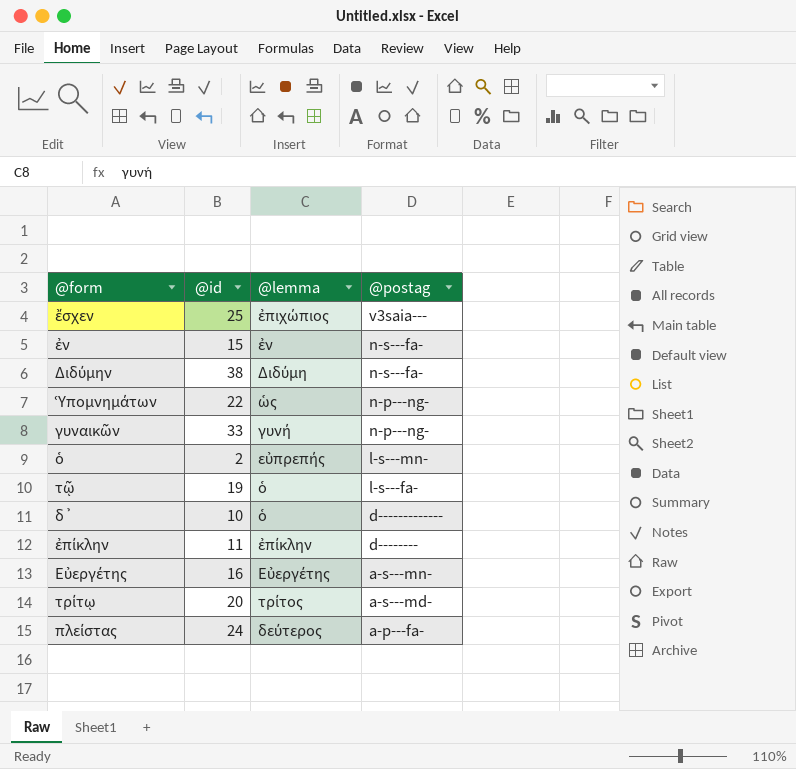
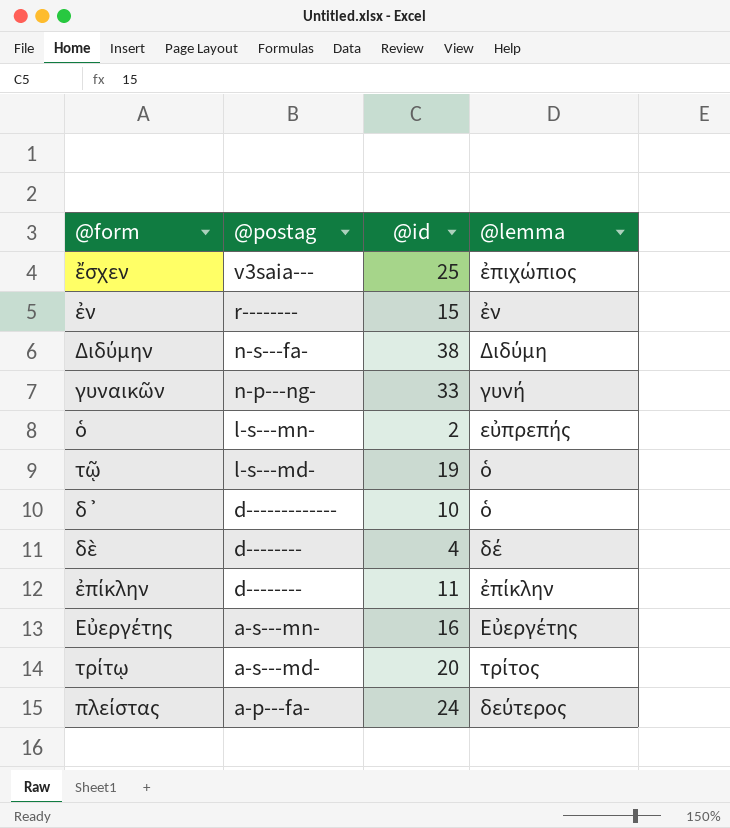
column @postag | position: 4 -> 2
row Ὑπομνημάτων: 22 | ὡς | n-p---ng- -> none
ἐν | @postag: n-s---fa- -> r--------
τῷ | @postag: l-s---fa- -> l-s---md-
row δὲ: none -> d-------- | 4 | δέ

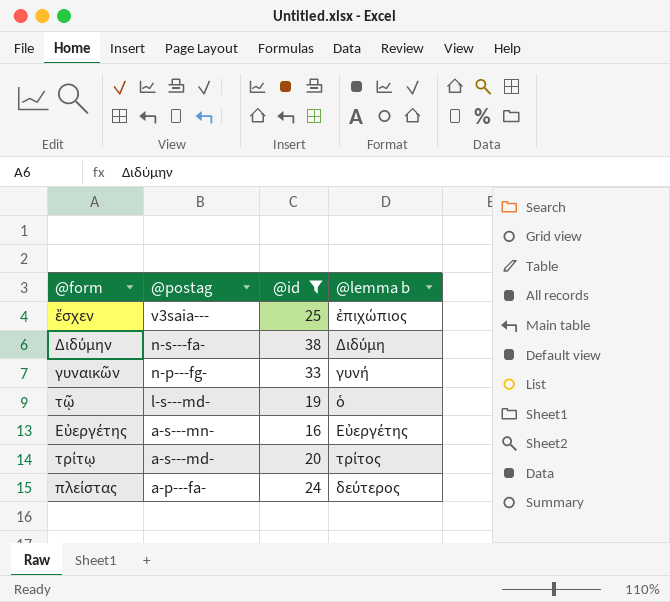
filter: none -> @id >= 16
column name: @lemma -> @lemma b
γυναικῶν | @postag: n-p---ng- -> n-p---fg-

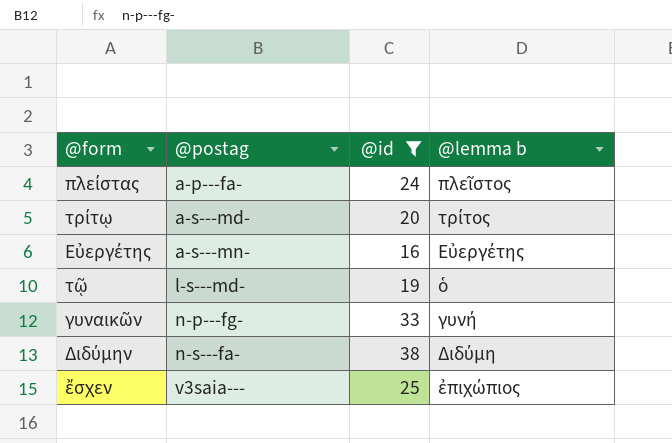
row order: @postag descending -> @postag ascending
πλείστας | @lemma b: δεύτερος -> πλεῖστος

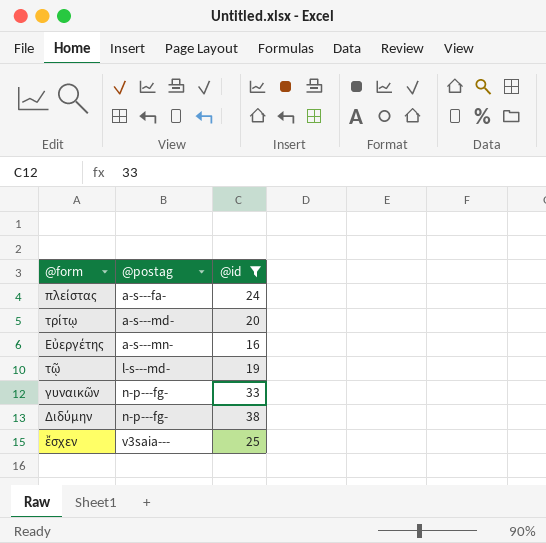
column @lemma b | position: 4 -> none
πλείστας | @postag: a-p---fa- -> a-s---fa-
Διδύμην | @postag: n-s---fa- -> n-p---fg-

